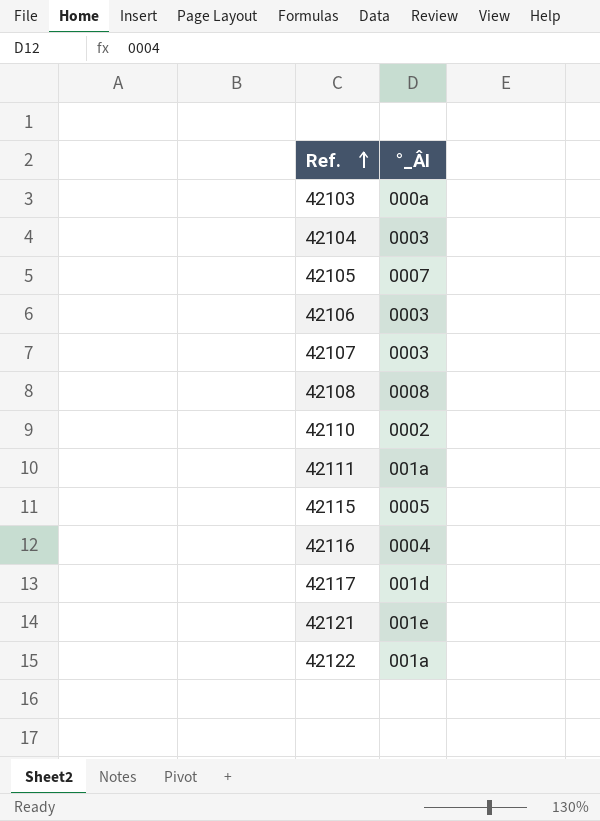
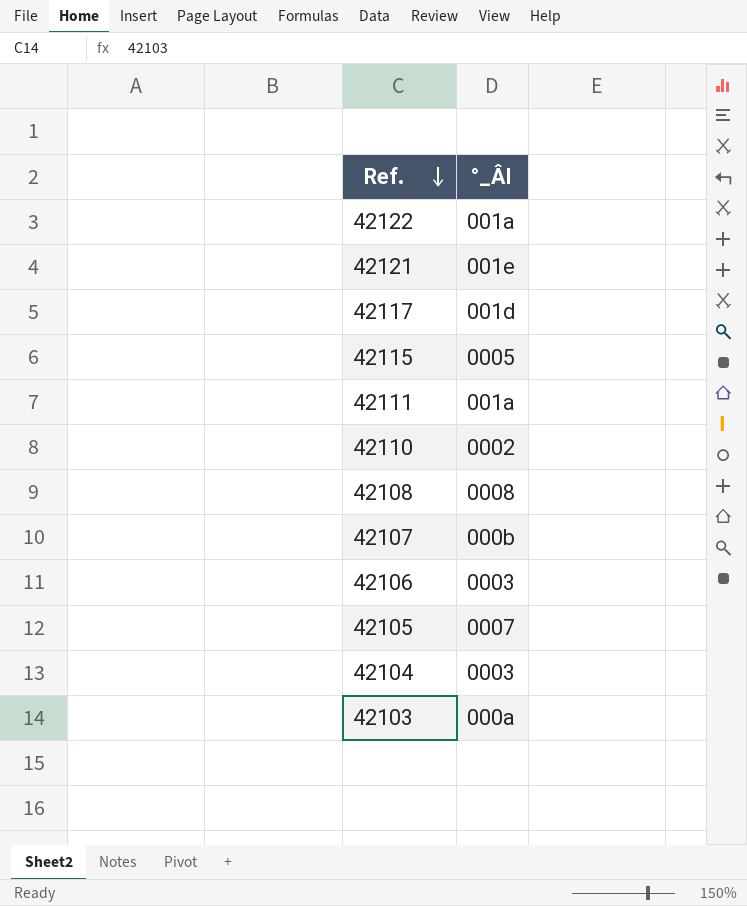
row order: Ref. ascending -> Ref. descending
row 42116: 0004 -> none
42107 | °_ÂI: 0003 -> 000b

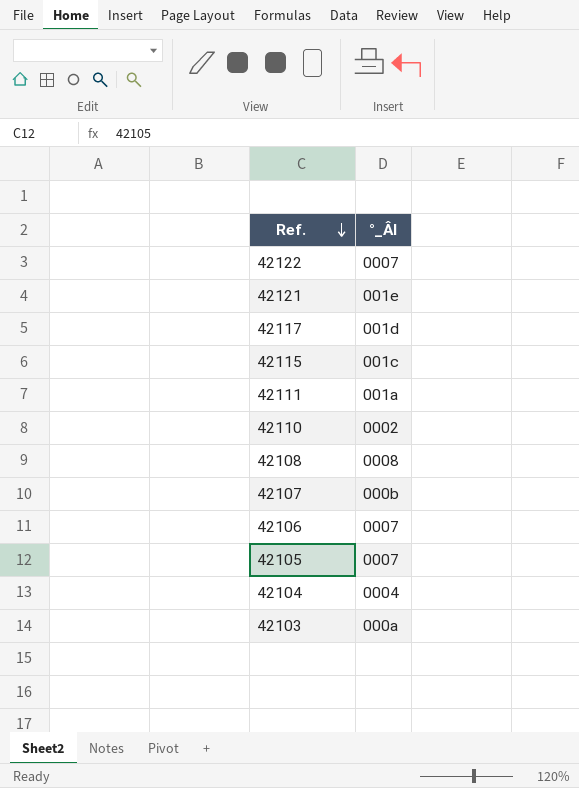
42122 | °_ÂI: 001a -> 0007
42115 | °_ÂI: 0005 -> 001c
42106 | °_ÂI: 0003 -> 0007
42104 | °_ÂI: 0003 -> 0004

